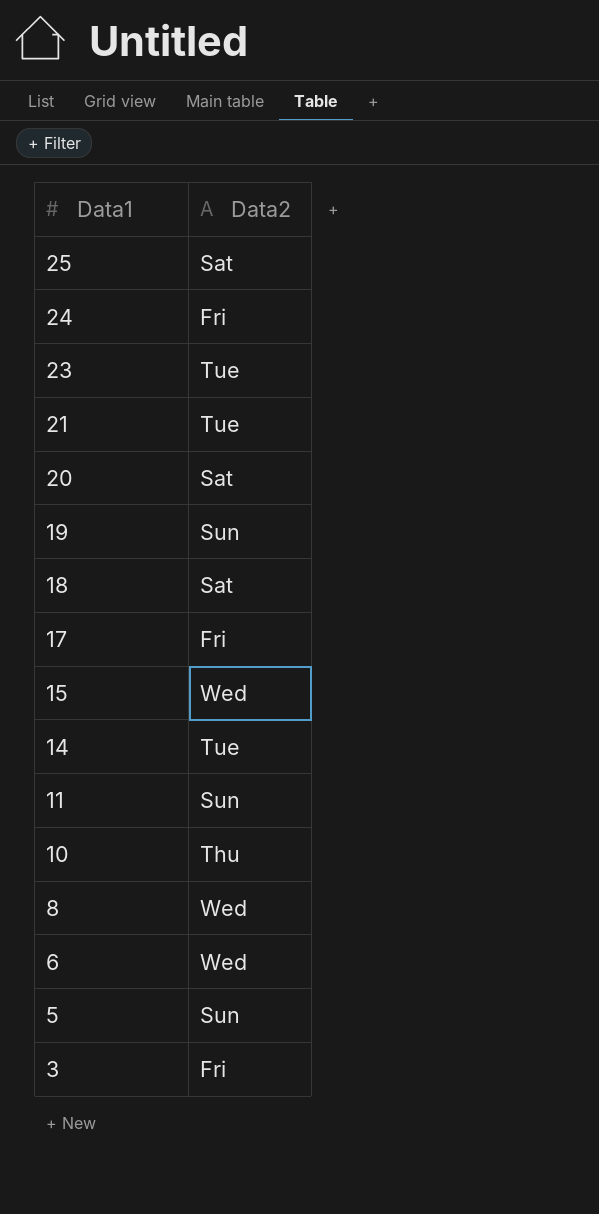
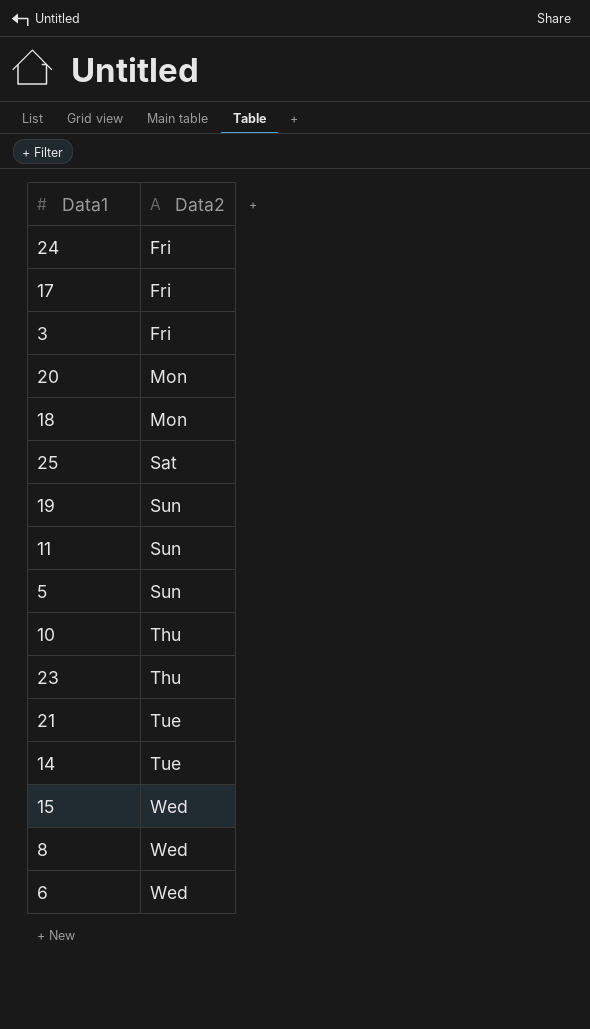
row order: Data1 descending -> Data2 ascending
20 | Data2: Sat -> Mon
18 | Data2: Sat -> Mon
23 | Data2: Tue -> Thu

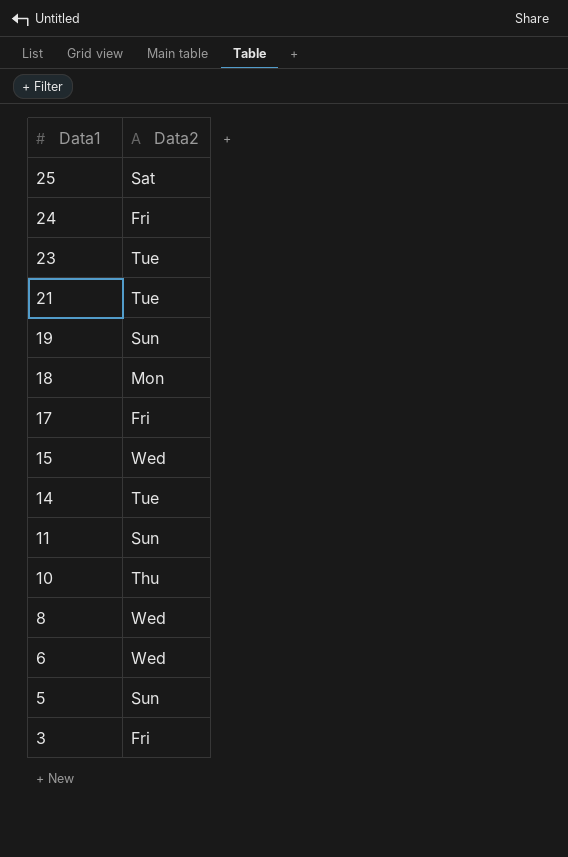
row order: Data2 ascending -> Data1 descending
row 20: Mon -> none
23 | Data2: Thu -> Tue

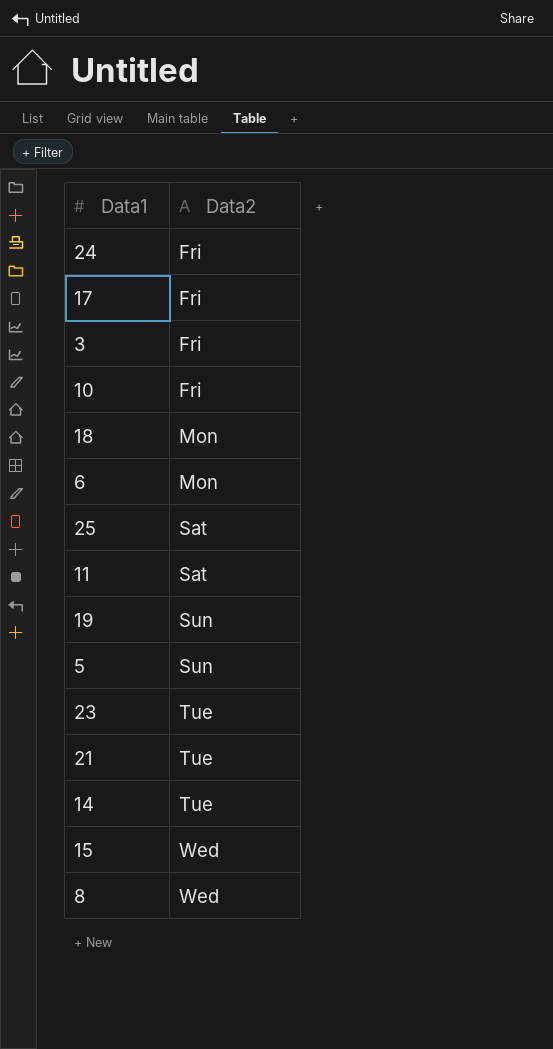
row order: Data1 descending -> Data2 ascending
10 | Data2: Thu -> Fri
6 | Data2: Wed -> Mon
11 | Data2: Sun -> Sat

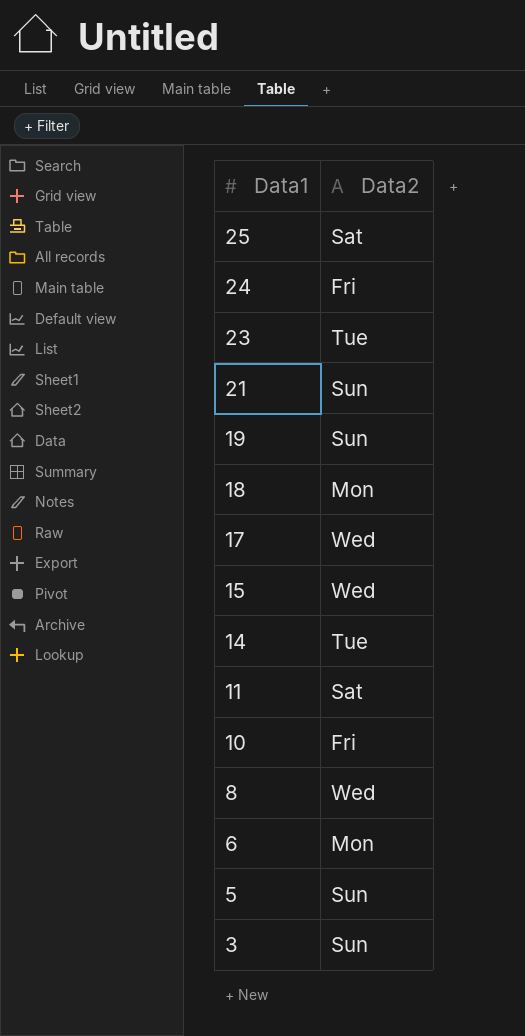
row order: Data2 ascending -> Data1 descending
21 | Data2: Tue -> Sun
17 | Data2: Fri -> Wed
3 | Data2: Fri -> Sun

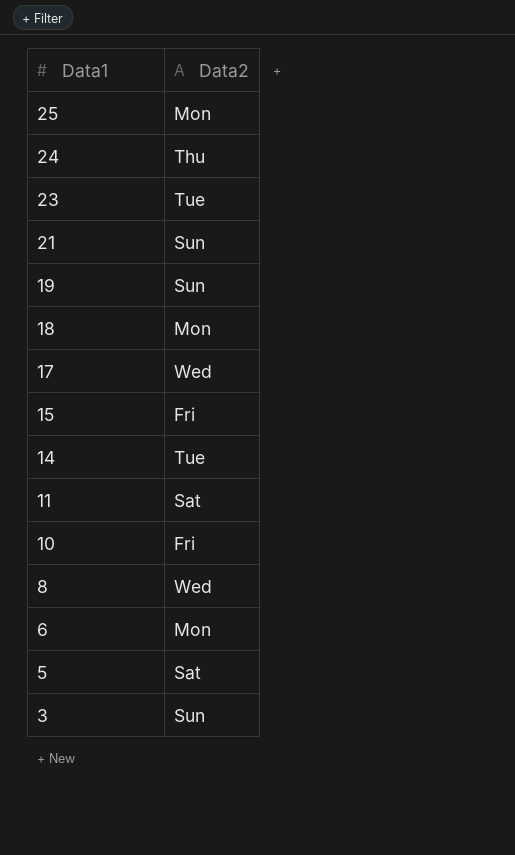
25 | Data2: Sat -> Mon
24 | Data2: Fri -> Thu
15 | Data2: Wed -> Fri
5 | Data2: Sun -> Sat

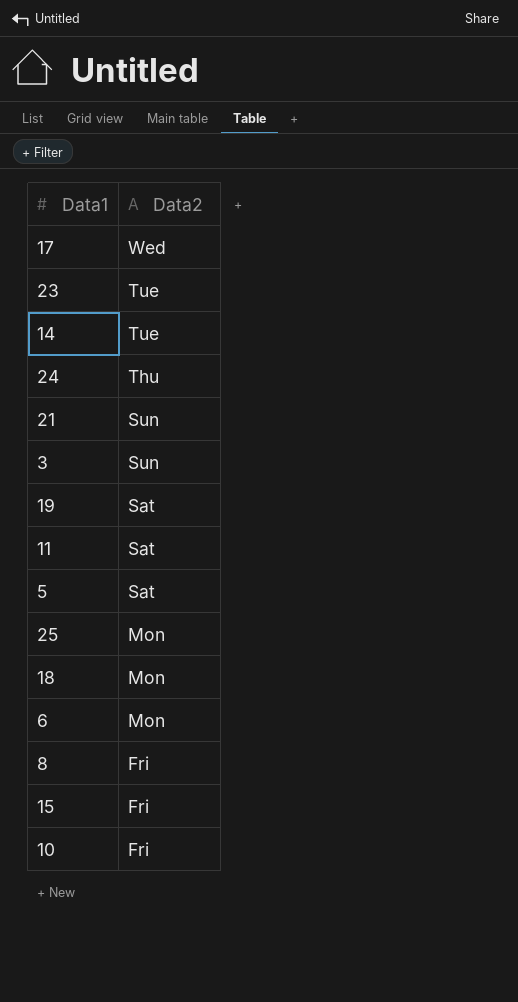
row order: Data1 descending -> Data2 descending
19 | Data2: Sun -> Sat
8 | Data2: Wed -> Fri

